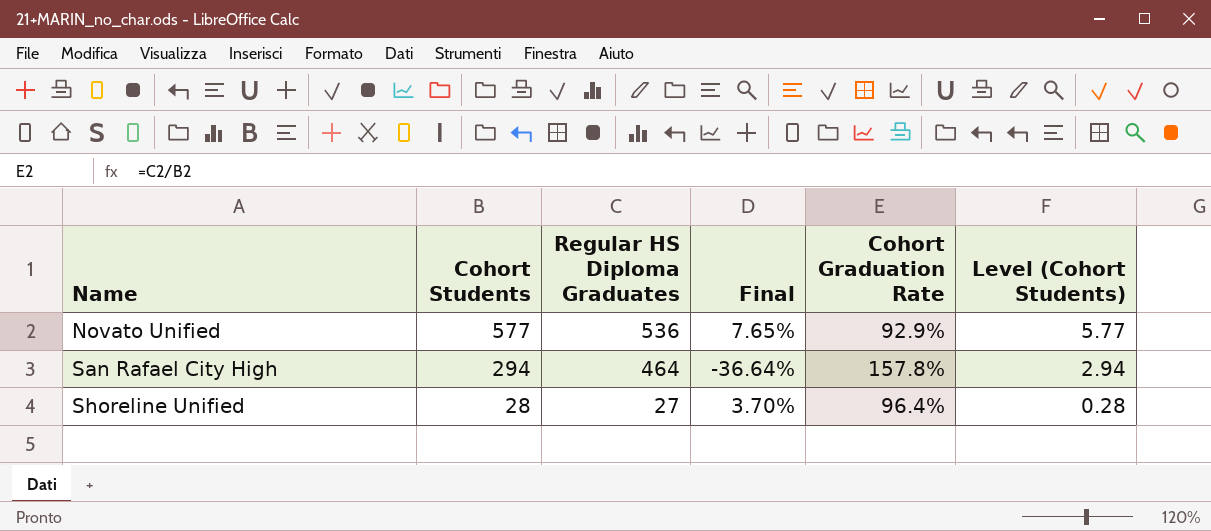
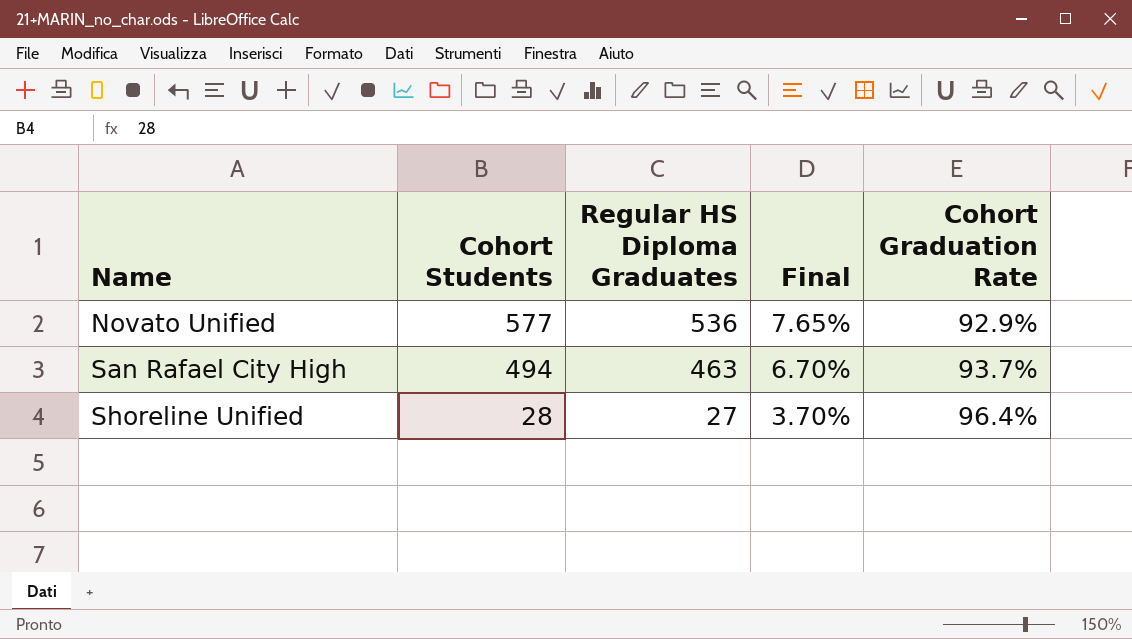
column Level (Cohort Students) | formula: [Cohort Students] * 0.01 -> none
San Rafael City High | Cohort Students: 294 -> 494
San Rafael City High | Regular HS Diploma Graduates: 464 -> 463
San Rafael City High | Final: -36.64% -> 6.70%
San Rafael City High | Cohort Graduation Rate: 157.8% -> 93.7%

